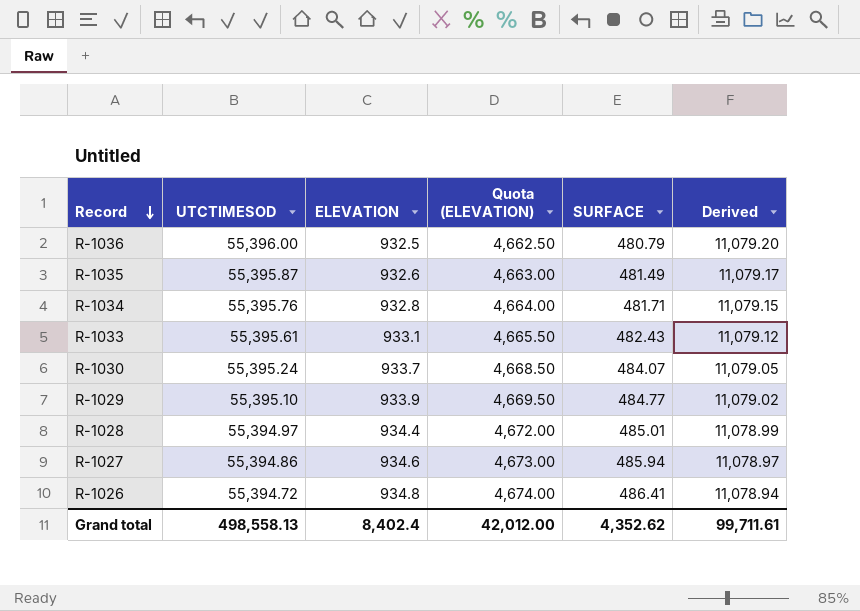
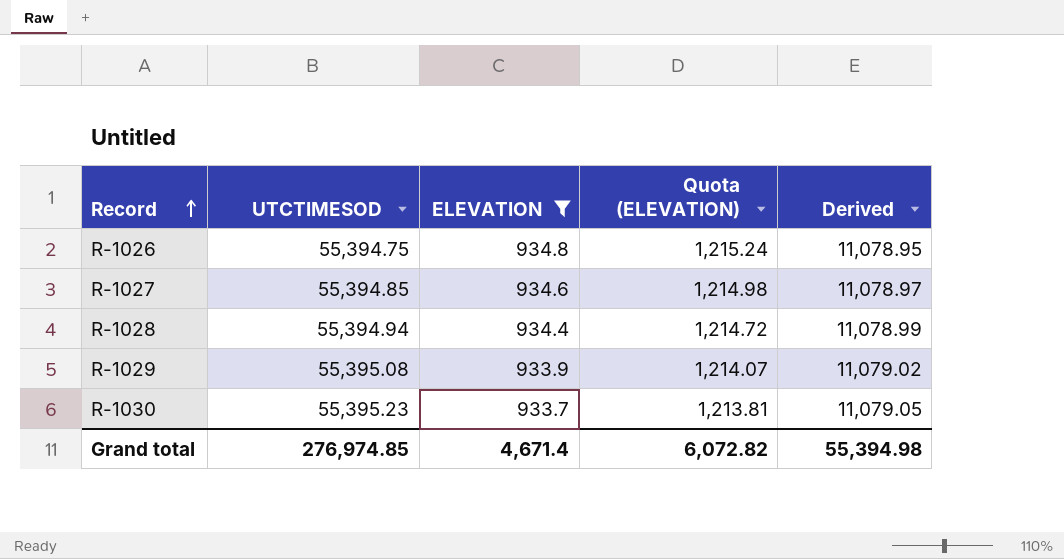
filter: none -> ELEVATION >= 933.7
row order: Record descending -> Record ascending
column SURFACE | position: 5 -> none
column Quota (ELEVATION) | formula: [ELEVATION] * 5 -> [ELEVATION] * 1.3
R-1026 | UTCTIMESOD: 55,394.72 -> 55,394.75
R-1026 | Derived: 11,078.94 -> 11,078.95
R-1027 | UTCTIMESOD: 55,394.86 -> 55,394.85
R-1028 | UTCTIMESOD: 55,394.97 -> 55,394.94
R-1029 | UTCTIMESOD: 55,395.10 -> 55,395.08
R-1030 | UTCTIMESOD: 55,395.24 -> 55,395.23
Grand total | UTCTIMESOD: 498,558.13 -> 276,974.85
Grand total | ELEVATION: 8,402.4 -> 4,671.4
Grand total | Quota (ELEVATION): 42,012.00 -> 6,072.82
Grand total | Derived: 99,711.61 -> 55,394.98

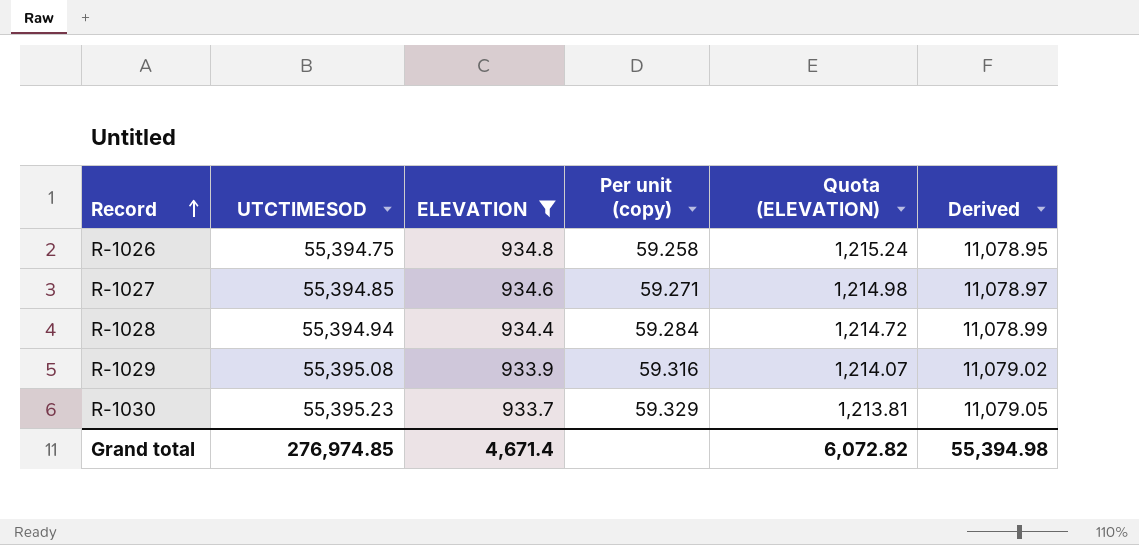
column Per unit (copy) | formula: none -> [UTCTIMESOD] / [ELEVATION]

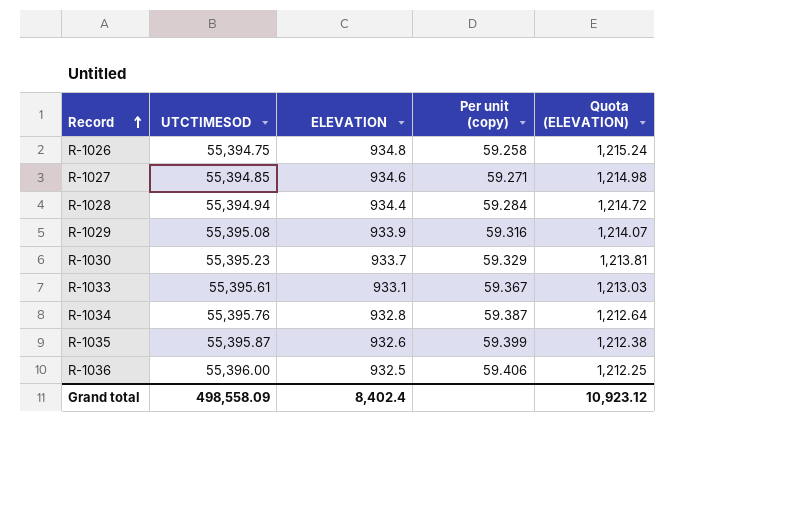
filter: ELEVATION >= 933.7 -> none
column Derived | formula: [UTCTIMESOD] * 0.2 -> none
Grand total | UTCTIMESOD: 276,974.85 -> 498,558.09
Grand total | ELEVATION: 4,671.4 -> 8,402.4
Grand total | Quota (ELEVATION): 6,072.82 -> 10,923.12

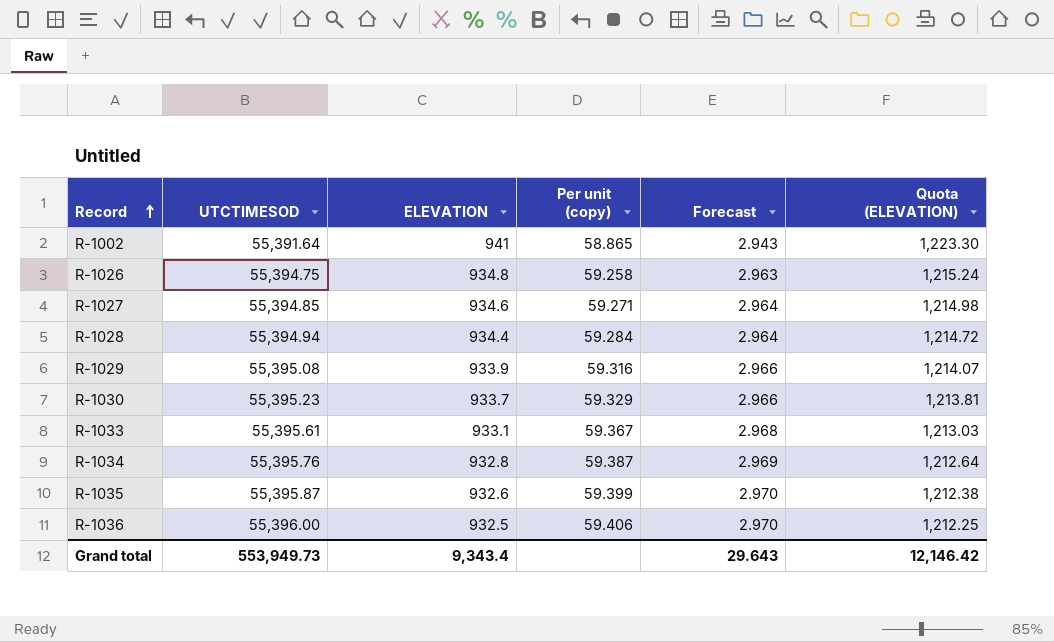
column Forecast | formula: none -> [Per unit (copy)] * 0.05
row R-1002: none -> 55,391.64 | 941 | 58.865 | 2.943 | 1,223.30
Grand total | UTCTIMESOD: 498,558.09 -> 553,949.73
Grand total | ELEVATION: 8,402.4 -> 9,343.4
Grand total | Quota (ELEVATION): 10,923.12 -> 12,146.42

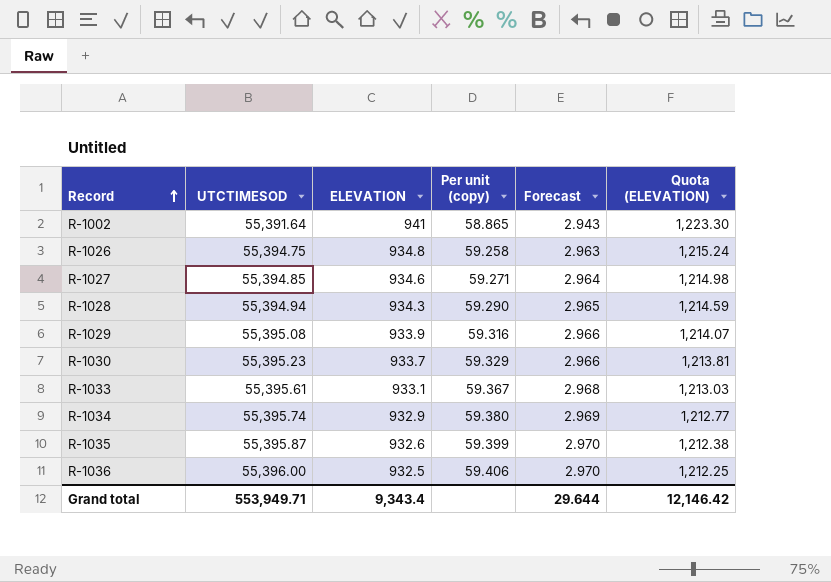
R-1028 | ELEVATION: 934.4 -> 934.3
R-1028 | Per unit (copy): 59.284 -> 59.290
R-1028 | Forecast: 2.964 -> 2.965
R-1028 | Quota (ELEVATION): 1,214.72 -> 1,214.59
R-1034 | UTCTIMESOD: 55,395.76 -> 55,395.74
R-1034 | ELEVATION: 932.8 -> 932.9
R-1034 | Per unit (copy): 59.387 -> 59.380
R-1034 | Quota (ELEVATION): 1,212.64 -> 1,212.77
Grand total | UTCTIMESOD: 553,949.73 -> 553,949.71
Grand total | Forecast: 29.643 -> 29.644

